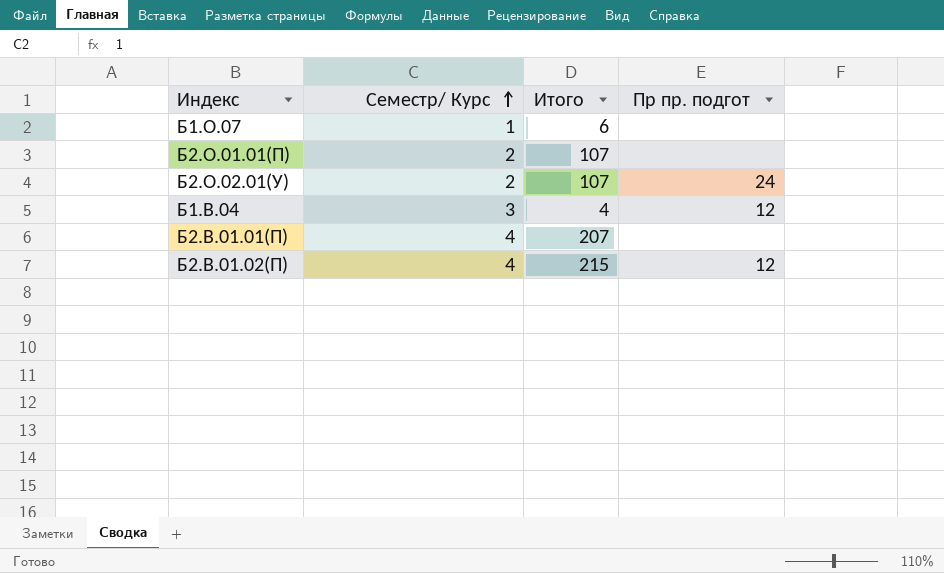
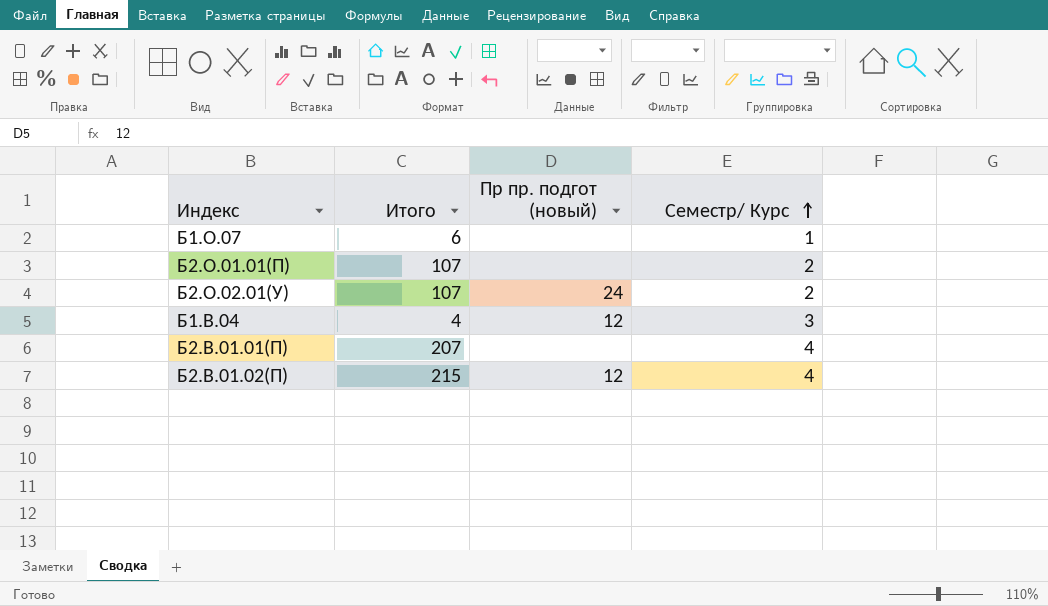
column name: Пр пр. подгот -> Пр пр. подгот (новый)
column Семестр/ Курс | position: 2 -> 4

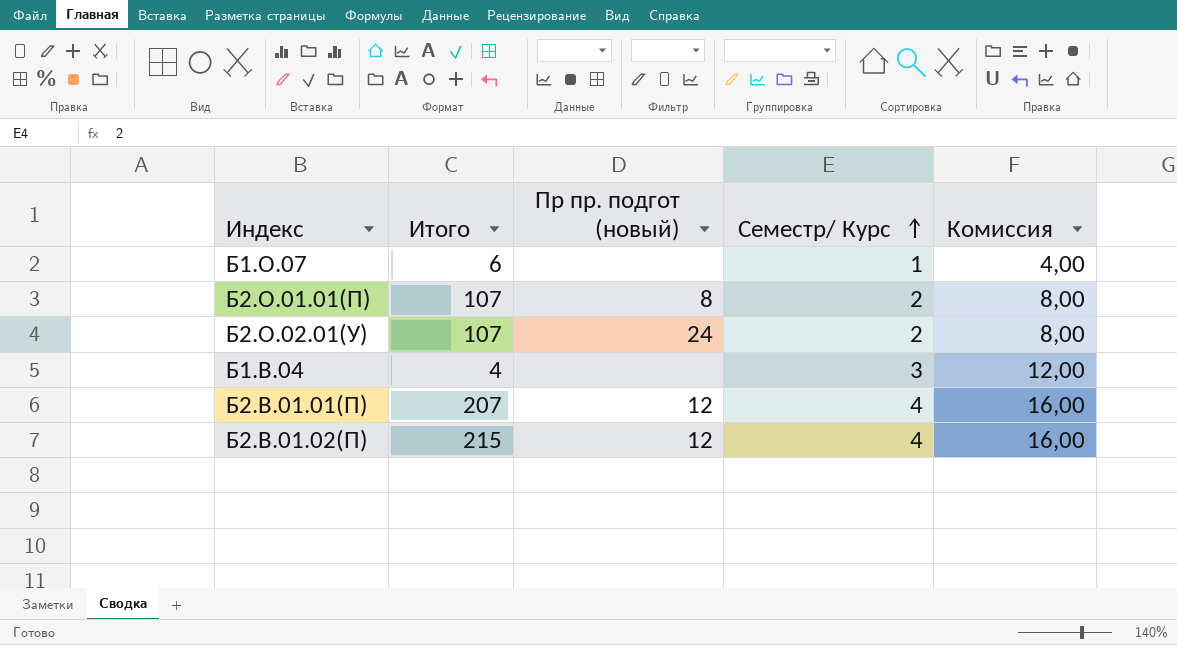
column Комиссия | formula: none -> [Семестр/ Курс] * 4
Б2.О.01.01(П) | Пр пр. подгот (новый): none -> 8
Б1.В.04 | Пр пр. подгот (новый): 12 -> none
Б2.В.01.01(П) | Пр пр. подгот (новый): none -> 12

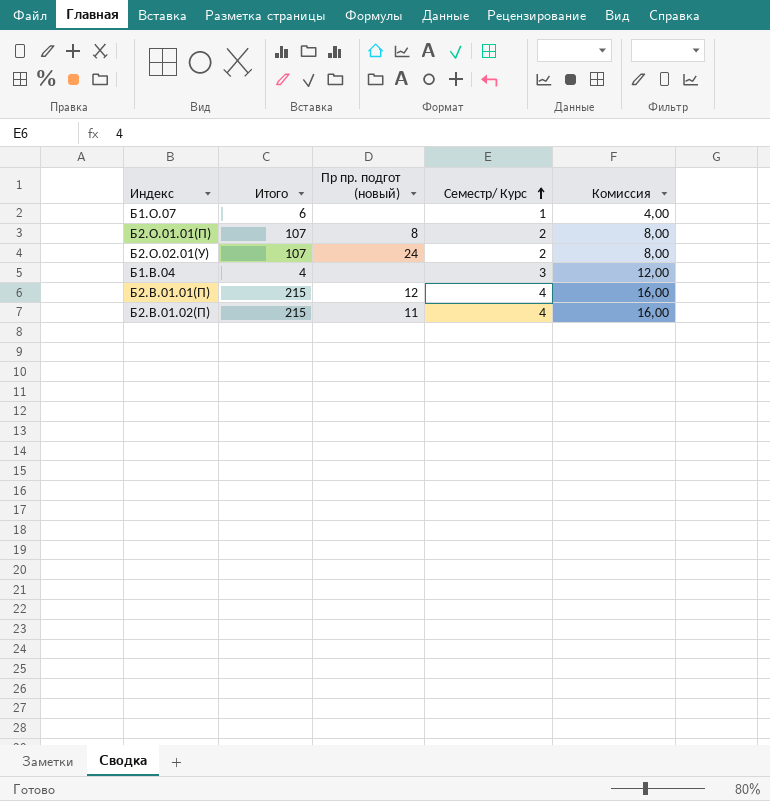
Б2.В.01.01(П) | Итого: 207 -> 215
Б2.В.01.02(П) | Пр пр. подгот (новый): 12 -> 11

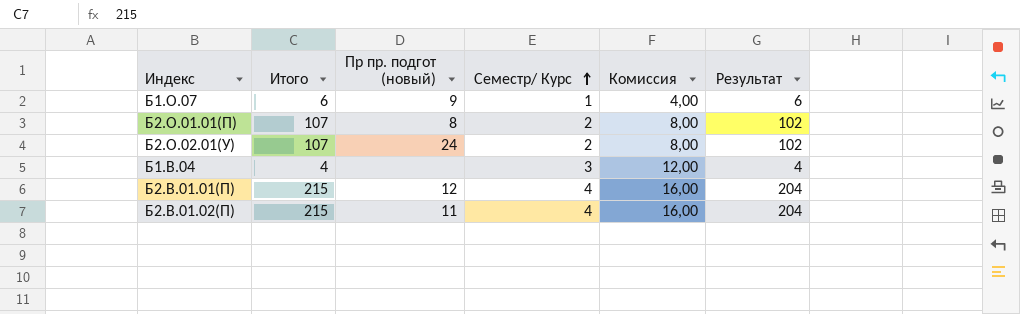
column Результат | formula: none -> [Итого] * 0,95
Б1.О.07 | Пр пр. подгот (новый): none -> 9

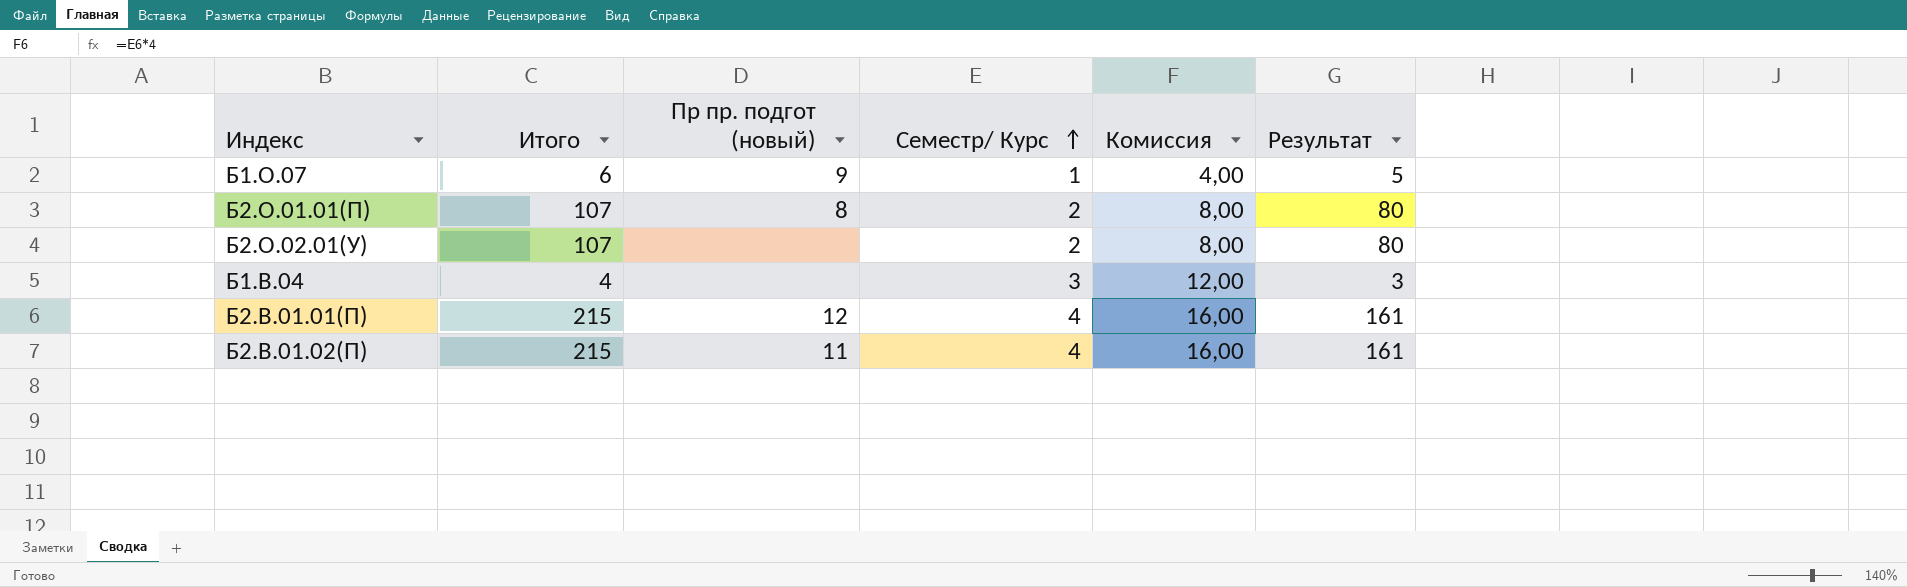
column Результат | formula: [Итого] * 0,95 -> [Итого] * 0,75
Б2.О.02.01(У) | Пр пр. подгот (новый): 24 -> none

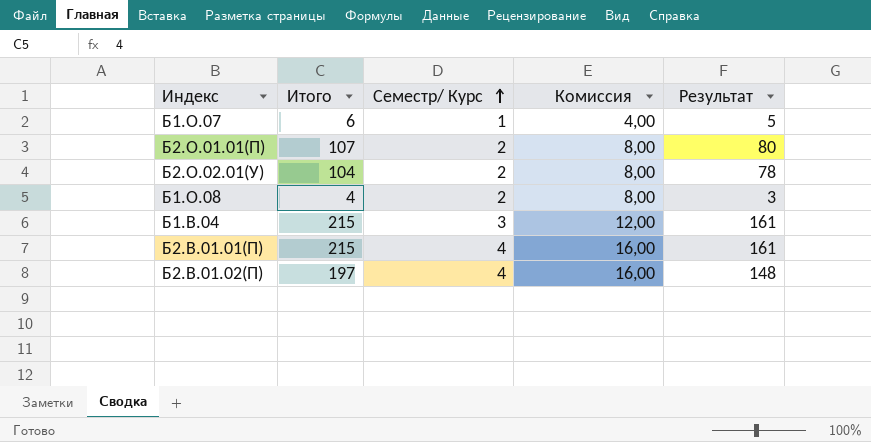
column Пр пр. подгот (новый) | position: 3 -> none
Б2.О.02.01(У) | Итого: 107 -> 104
Б2.О.02.01(У) | Результат: 80 -> 78
row Б1.О.08: none -> 4 | 2 | 8,00 | 3
Б1.В.04 | Итого: 4 -> 215
Б1.В.04 | Результат: 3 -> 161
Б2.В.01.02(П) | Итого: 215 -> 197
Б2.В.01.02(П) | Результат: 161 -> 148

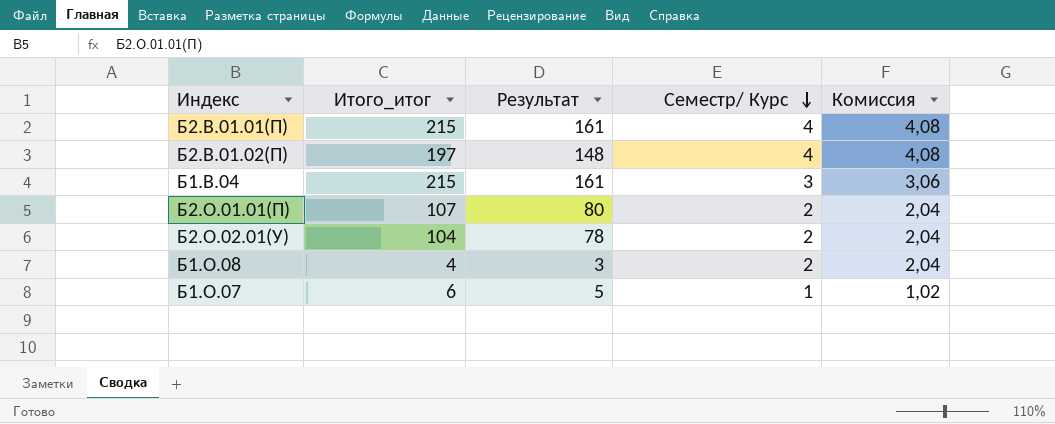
row order: Семестр/ Курс ascending -> Семестр/ Курс descending
column name: Итого -> Итого_итог
column Результат | position: 5 -> 3
column Комиссия | formula: [Семестр/ Курс] * 4 -> [Семестр/ Курс] * 1,02

